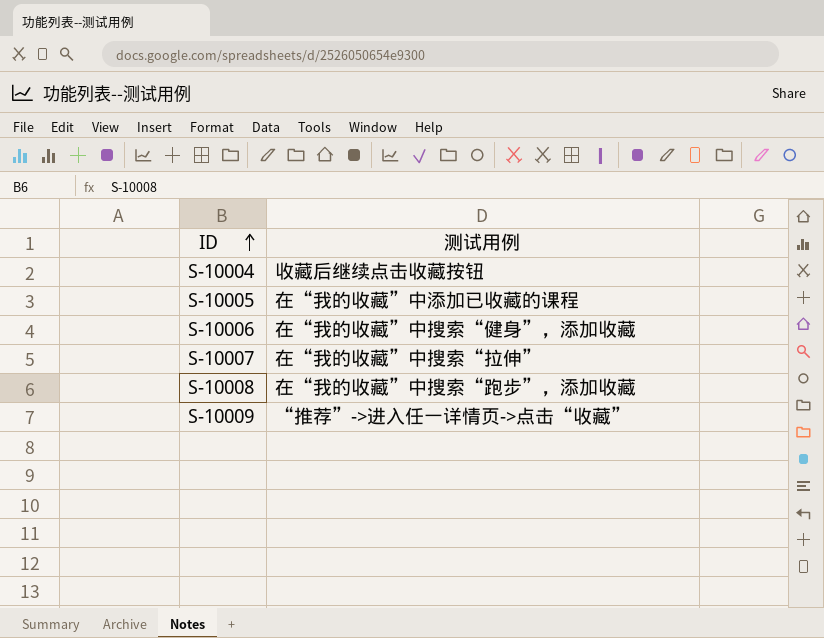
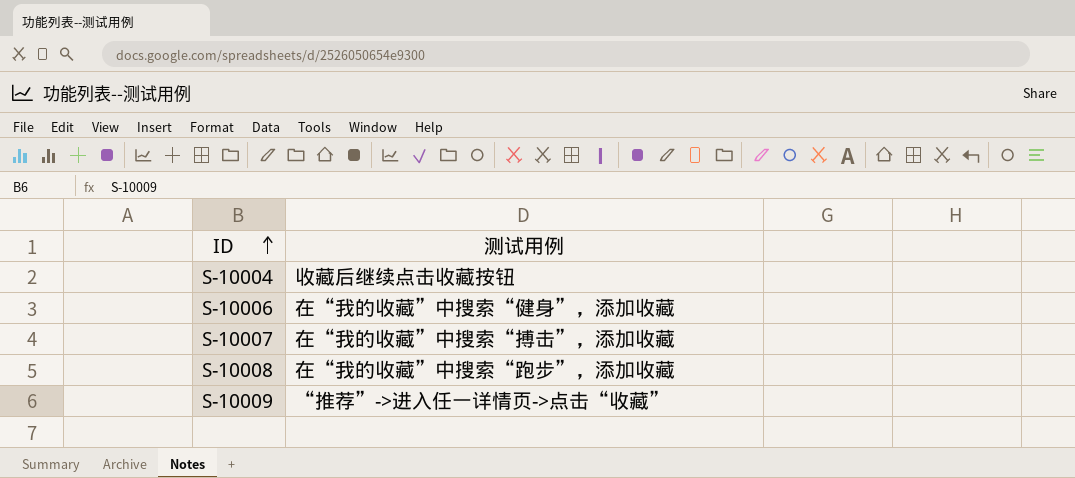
row S-10005: 在“我的收藏”中添加已收藏的课程 -> none
S-10007 | 测试用例: 在“我的收藏”中搜索“拉伸” -> 在“我的收藏”中搜索“搏击”，添加收藏

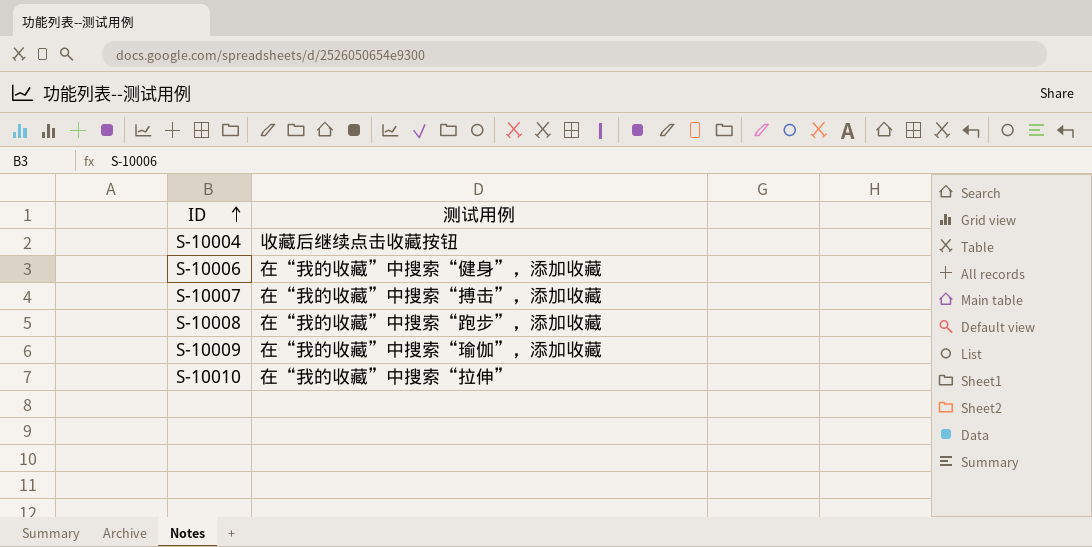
S-10009 | 测试用例: “推荐”->进入任一详情页->点击“收藏” -> 在“我的收藏”中搜索“瑜伽”，添加收藏
row S-10010: none -> 在“我的收藏”中搜索“拉伸”

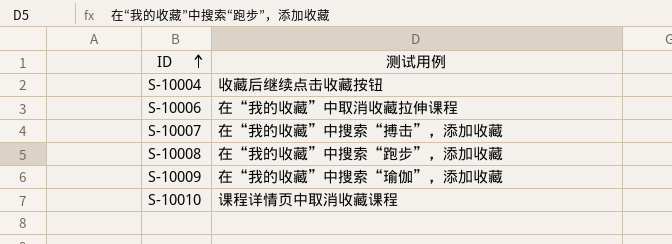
S-10006 | 测试用例: 在“我的收藏”中搜索“健身”，添加收藏 -> 在“我的收藏”中取消收藏拉伸课程
S-10010 | 测试用例: 在“我的收藏”中搜索“拉伸” -> 课程详情页中取消收藏课程

